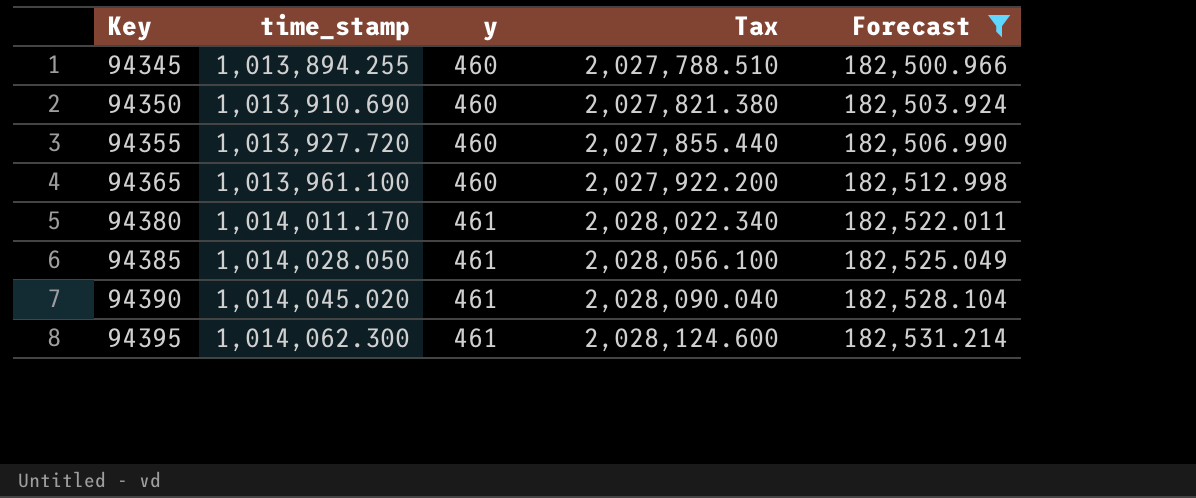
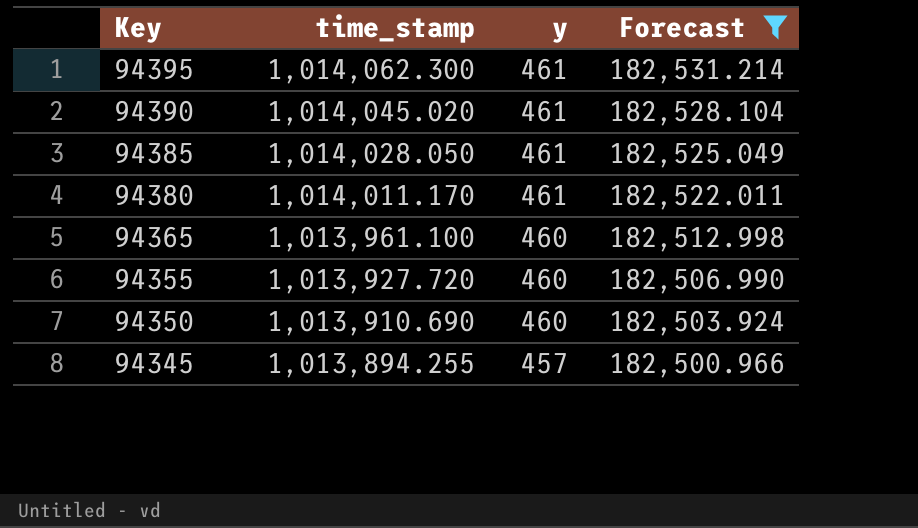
row order: Key ascending -> Key descending
column Tax | formula: [time_stamp] * 2 -> none
94345 | y: 460 -> 457

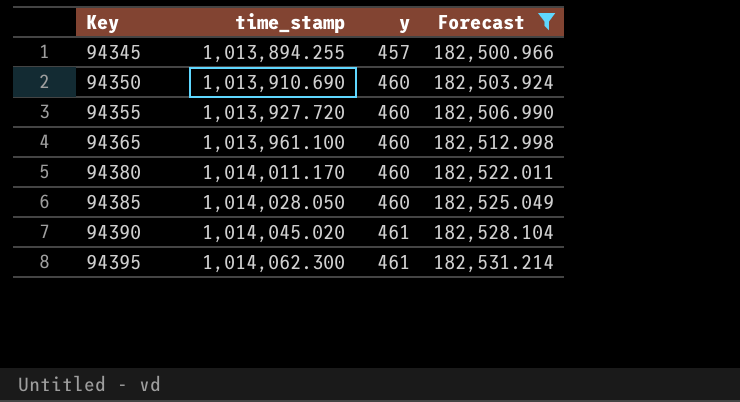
row order: Key descending -> Key ascending
94380 | y: 461 -> 460
94385 | y: 461 -> 460

